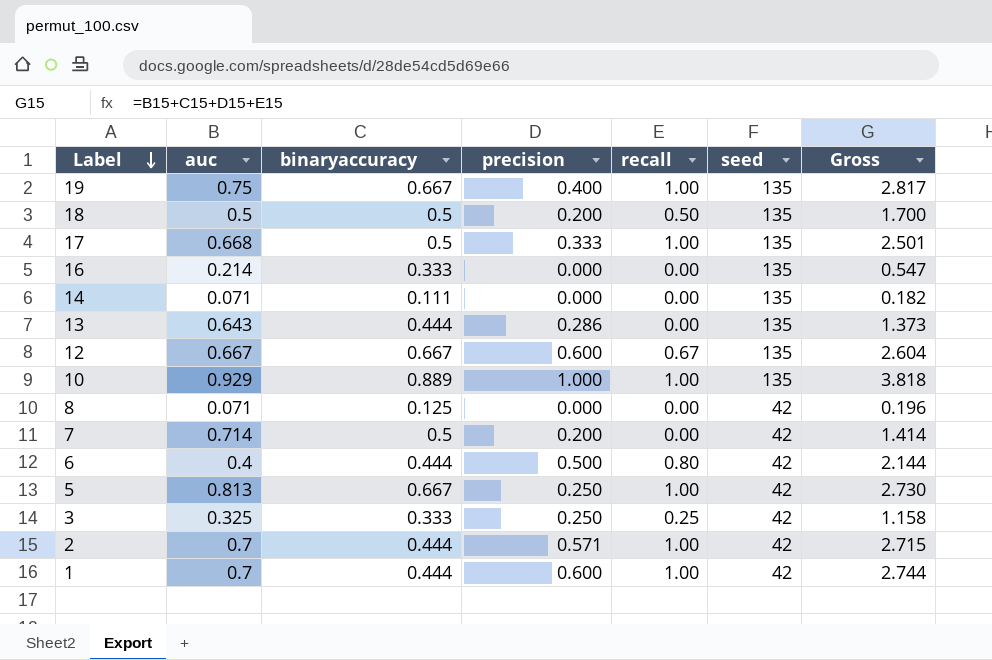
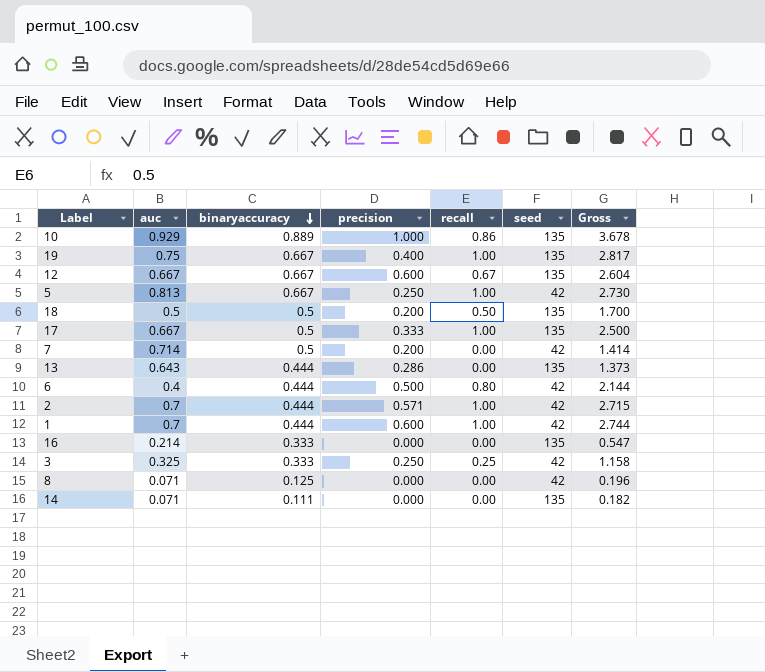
row order: Label descending -> binaryaccuracy descending
10 | recall: 1.00 -> 0.86
10 | Gross: 3.818 -> 3.678
17 | auc: 0.668 -> 0.667
17 | Gross: 2.501 -> 2.500

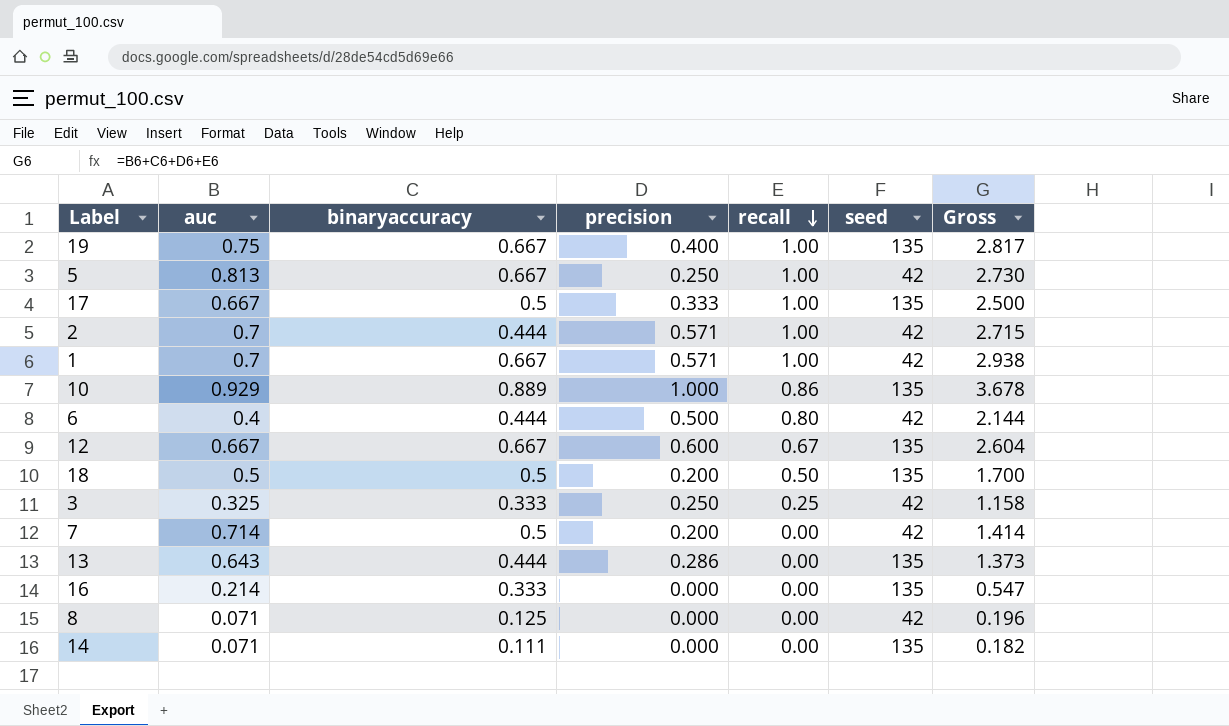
row order: binaryaccuracy descending -> recall descending
1 | binaryaccuracy: 0.444 -> 0.667
1 | precision: 0.600 -> 0.571
1 | Gross: 2.744 -> 2.938

